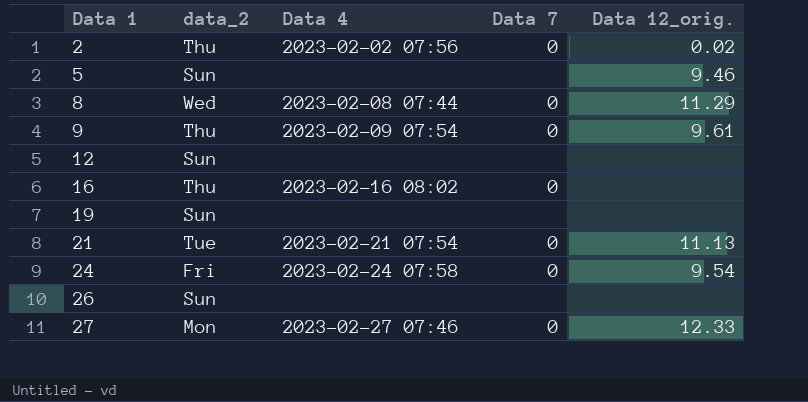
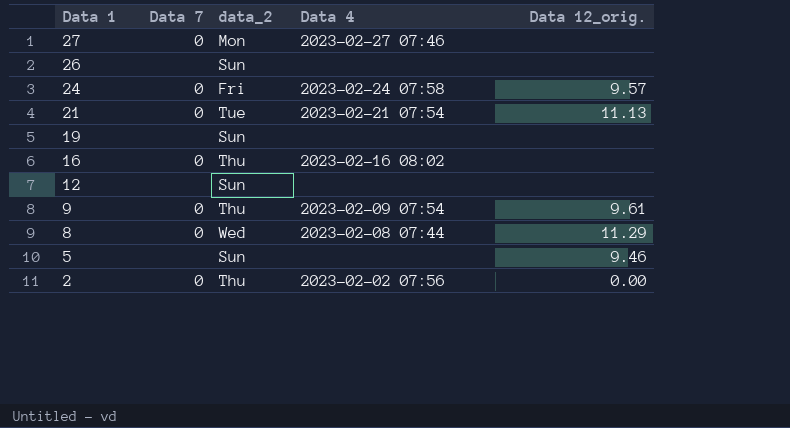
row order: Data 1 ascending -> Data 1 descending
column Data 7 | position: 4 -> 2
27 | Data 12_orig.: 12.33 -> none
24 | Data 12_orig.: 9.54 -> 9.57
2 | Data 12_orig.: 0.02 -> 0.00

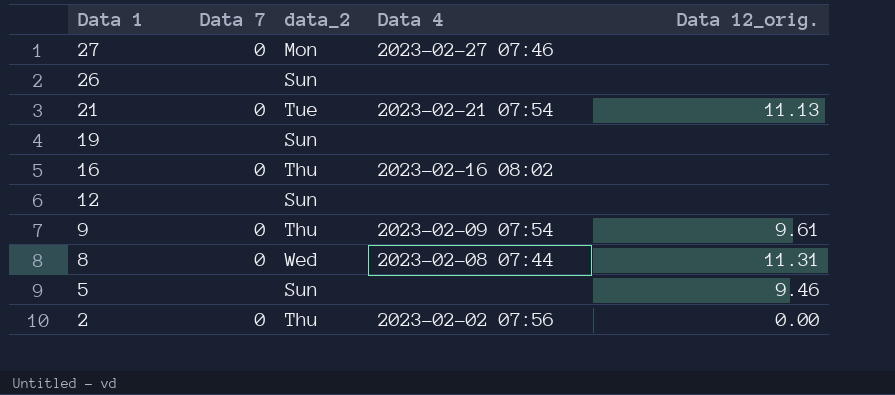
row 24: 0 | Fri | 2023-02-24 07:58 | 9.57 -> none
8 | Data 12_orig.: 11.29 -> 11.31

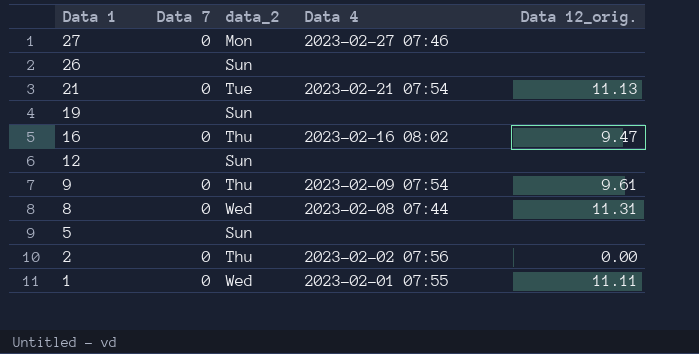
16 | Data 12_orig.: none -> 9.47
5 | Data 12_orig.: 9.46 -> none
row 1: none -> 0 | Wed | 2023-02-01 07:55 | 11.11

